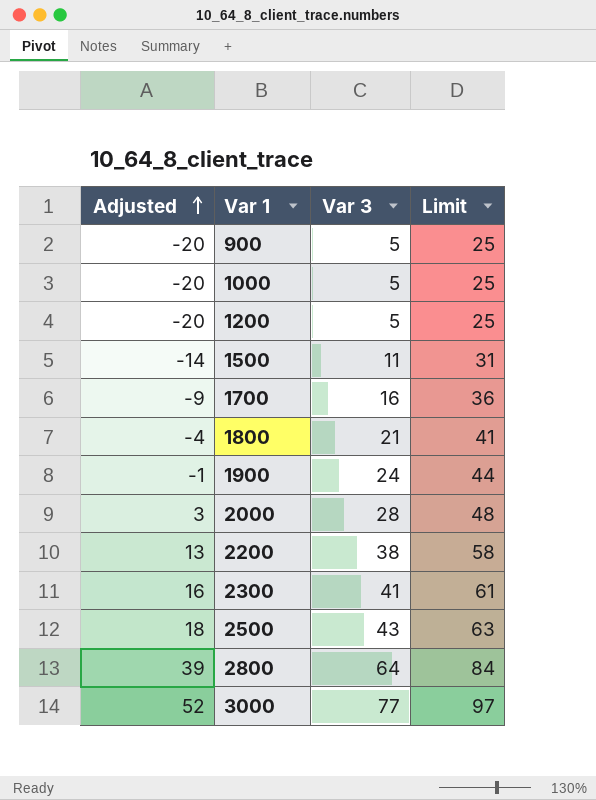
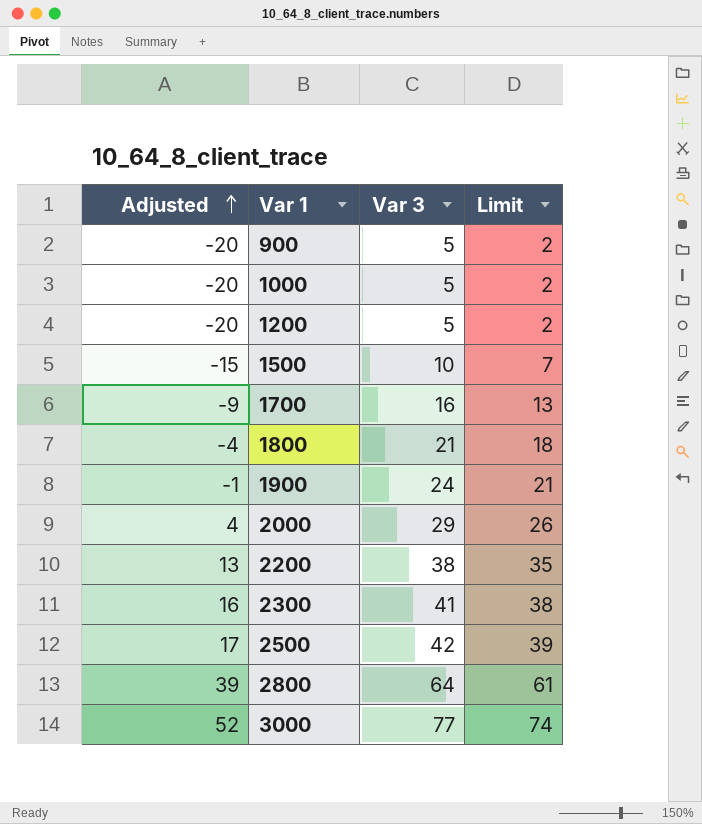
column Limit | formula: [Var 3] + 20 -> [Var 3] - 3
1500 | Adjusted: -14 -> -15
1500 | Var 3: 11 -> 10
2000 | Adjusted: 3 -> 4
2000 | Var 3: 28 -> 29
2500 | Adjusted: 18 -> 17
2500 | Var 3: 43 -> 42

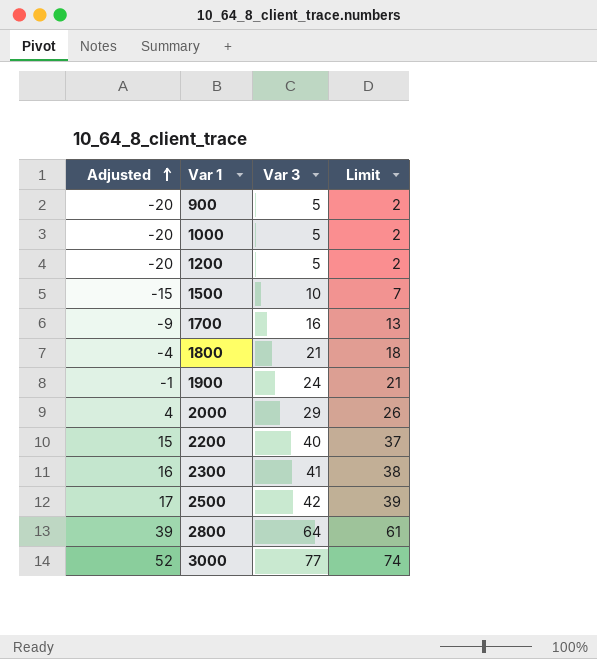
2200 | Adjusted: 13 -> 15
2200 | Var 3: 38 -> 40
2200 | Limit: 35 -> 37

